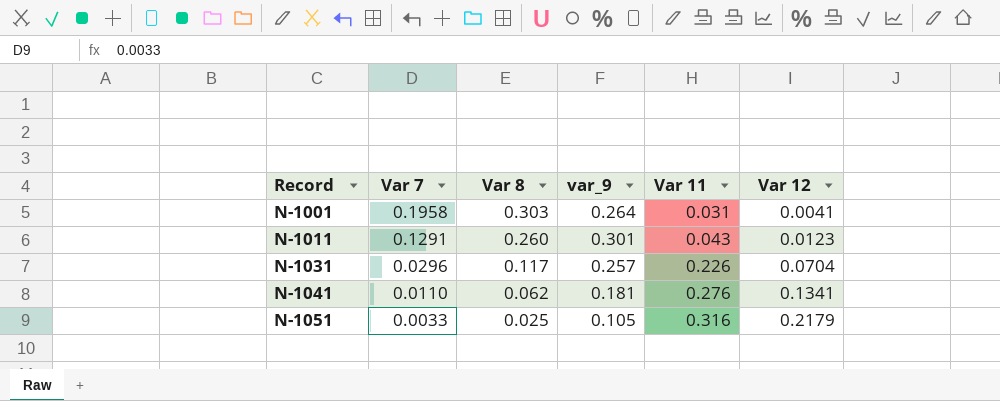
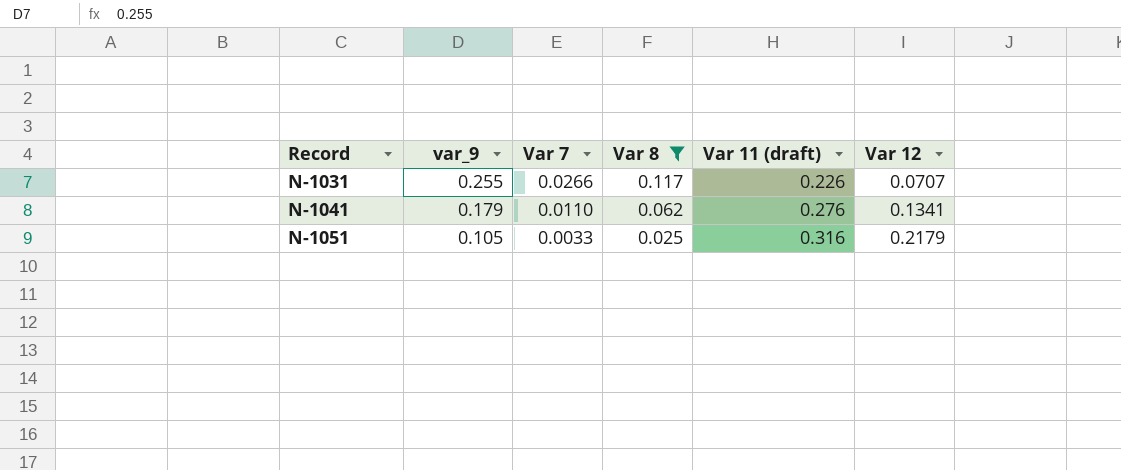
filter: none -> Var 8 <= 0.117
column var_9 | position: 4 -> 2
column name: Var 11 -> Var 11 (draft)
N-1031 | var_9: 0.257 -> 0.255
N-1031 | Var 7: 0.0296 -> 0.0266
N-1031 | Var 12: 0.0704 -> 0.0707
N-1041 | var_9: 0.181 -> 0.179

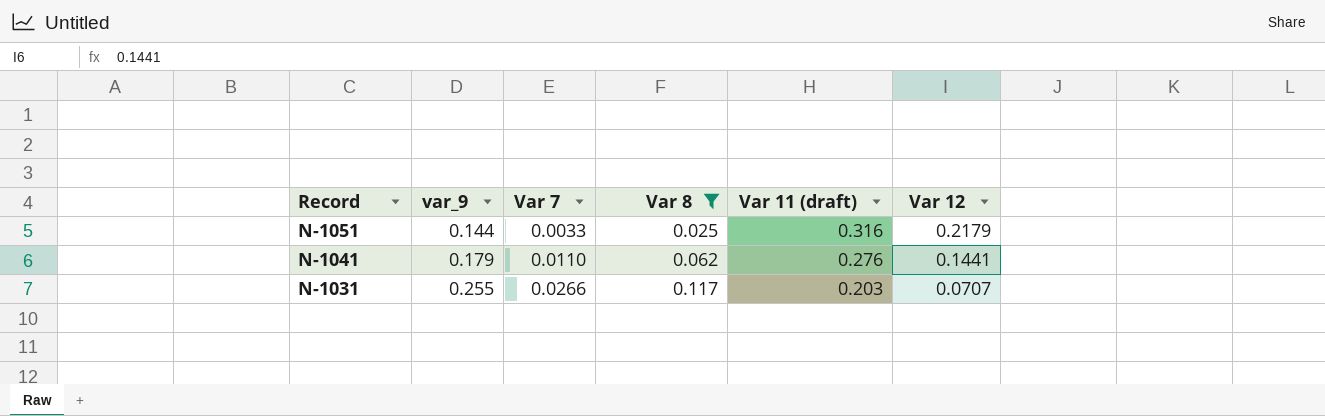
row order: Record ascending -> Record descending
N-1051 | var_9: 0.105 -> 0.144
N-1041 | Var 12: 0.1341 -> 0.1441
N-1031 | Var 11 (draft): 0.226 -> 0.203

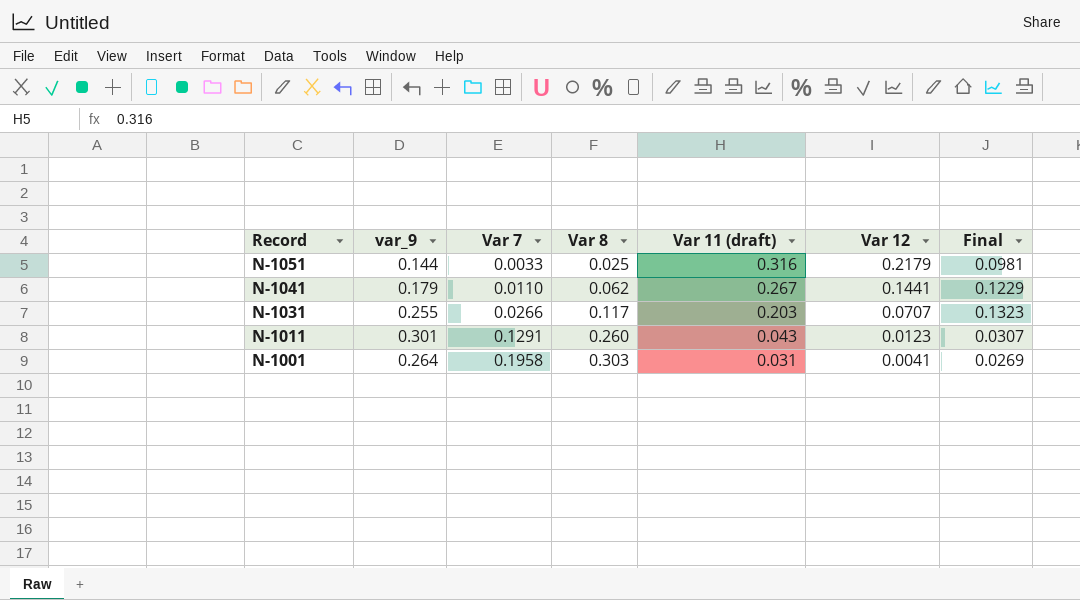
filter: Var 8 <= 0.117 -> none
column Final | formula: none -> [Var 11 (draft)] - [Var 12]
N-1041 | Var 11 (draft): 0.276 -> 0.267

